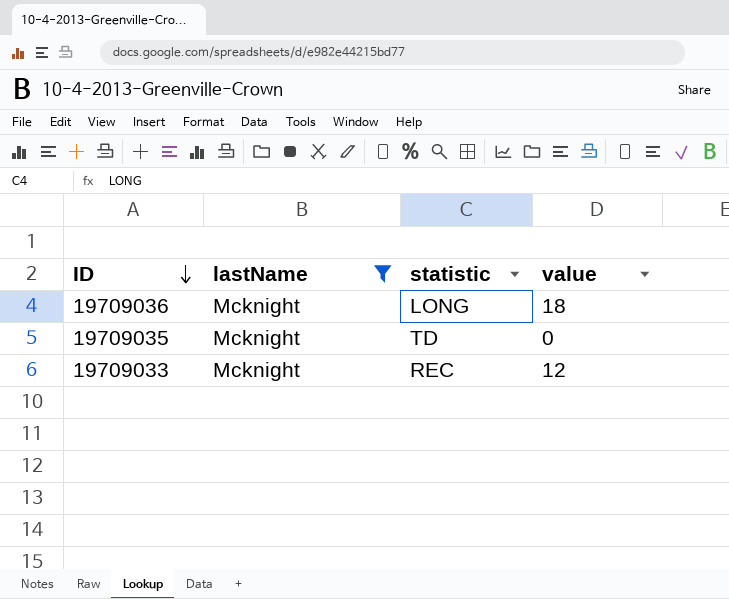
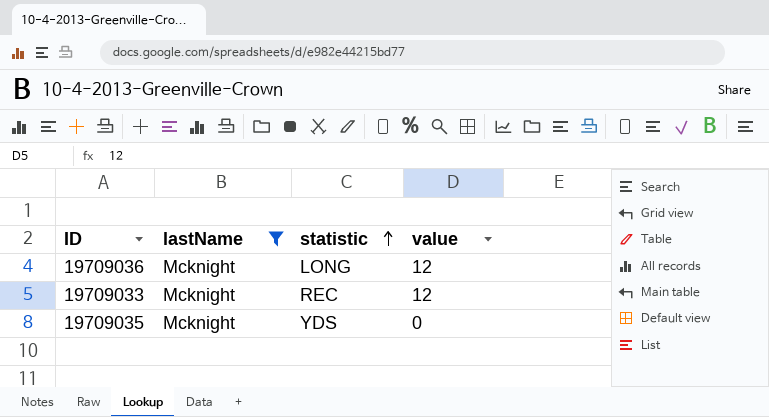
row order: ID descending -> statistic ascending
19709036 | value: 18 -> 12
19709035 | statistic: TD -> YDS

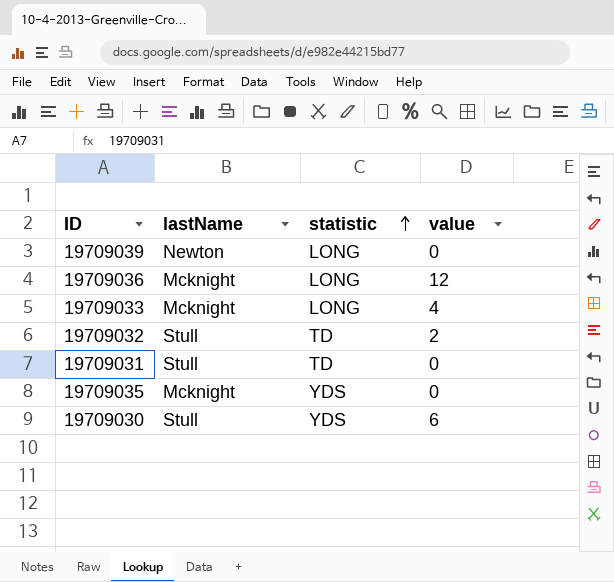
filter: lastName = Mcknight -> none
19709033 | statistic: REC -> LONG
19709033 | value: 12 -> 4

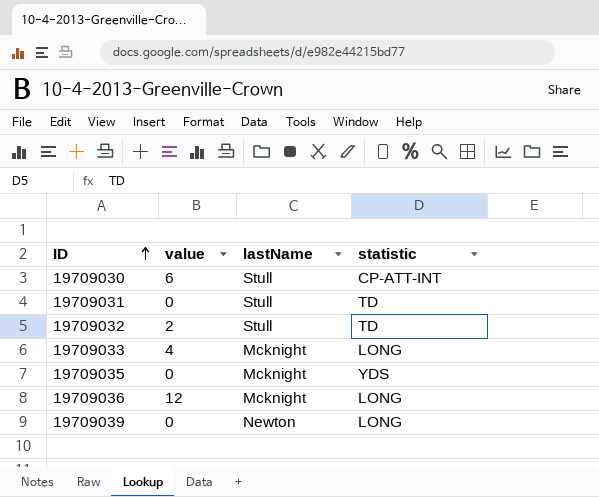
row order: statistic ascending -> ID ascending
column value | position: 4 -> 2
19709030 | statistic: YDS -> CP-ATT-INT

